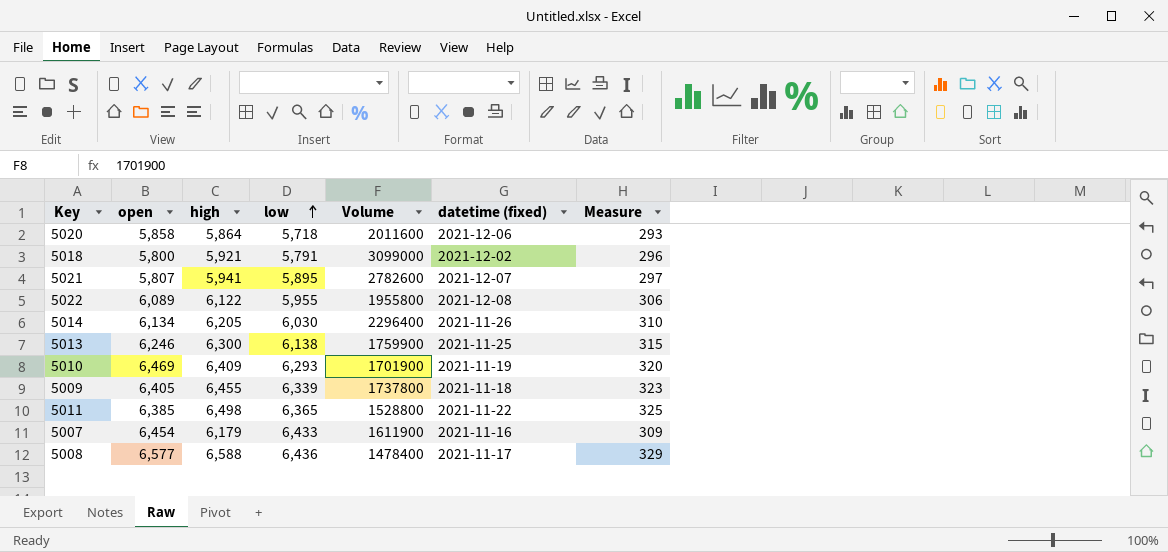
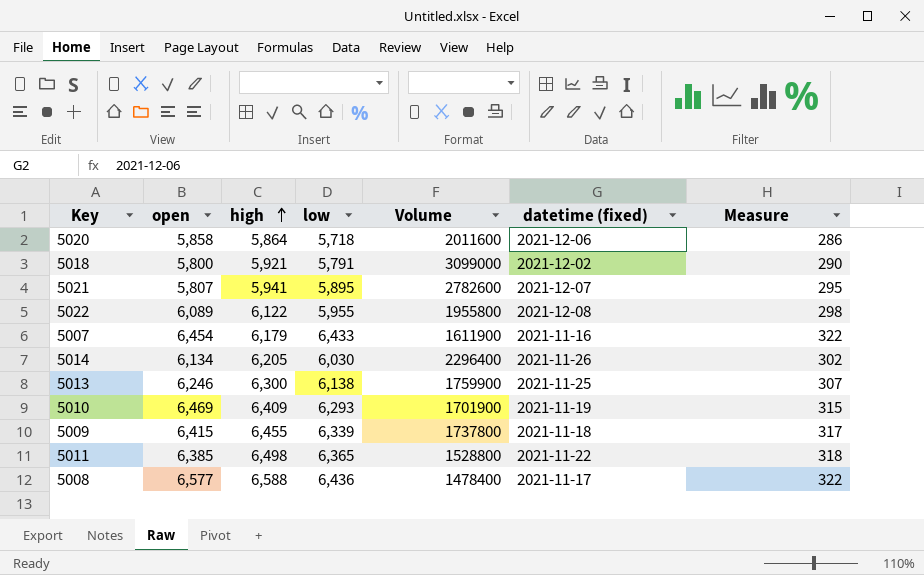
row order: low ascending -> high ascending
column Measure | formula: [high] * 0.05 -> [low] * 0.05
5009 | open: 6,405 -> 6,415

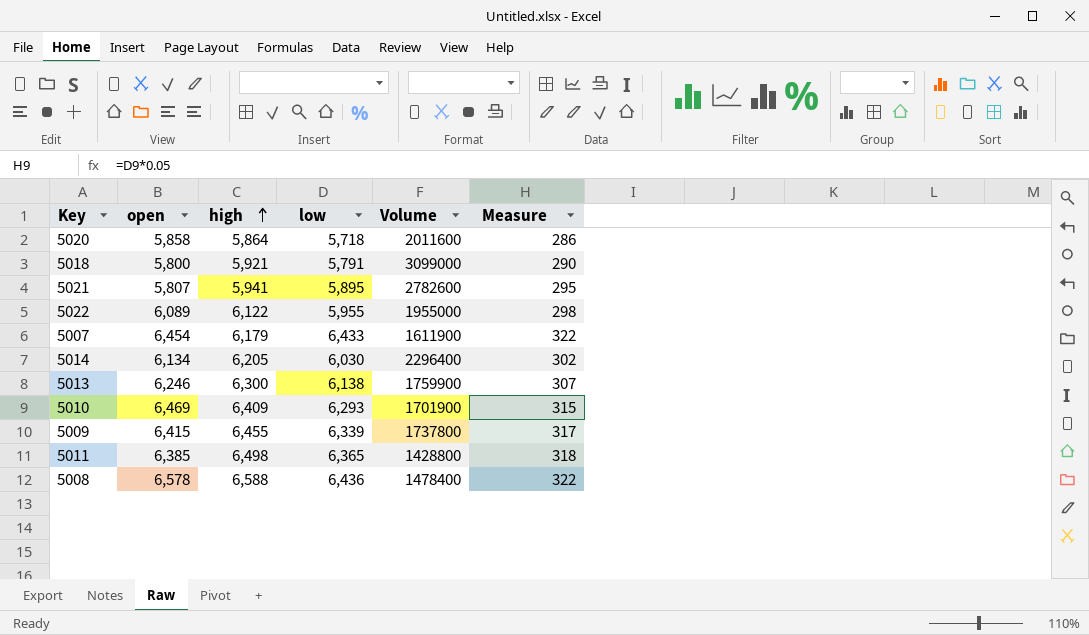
column datetime (fixed) | position: 6 -> none
5022 | Volume: 1955800 -> 1955000
5011 | Volume: 1528800 -> 1428800
5008 | open: 6,577 -> 6,578

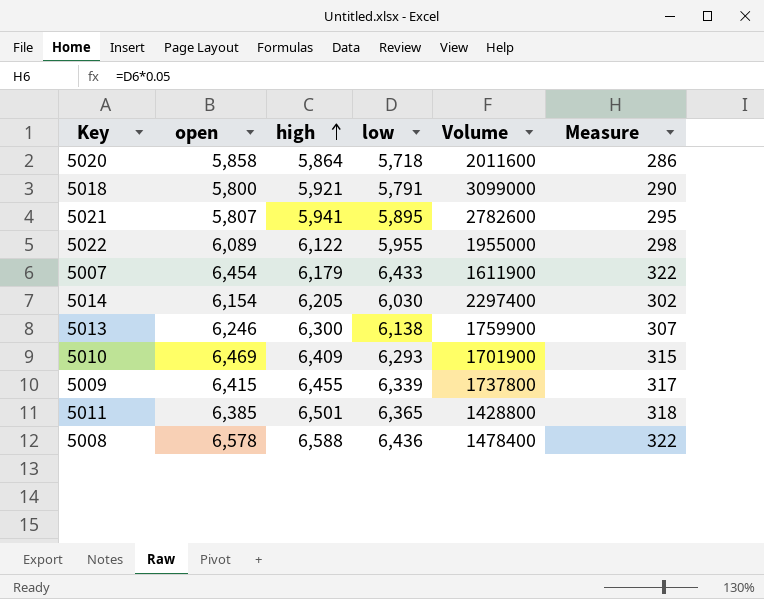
5014 | open: 6,134 -> 6,154
5014 | Volume: 2296400 -> 2297400
5011 | high: 6,498 -> 6,501

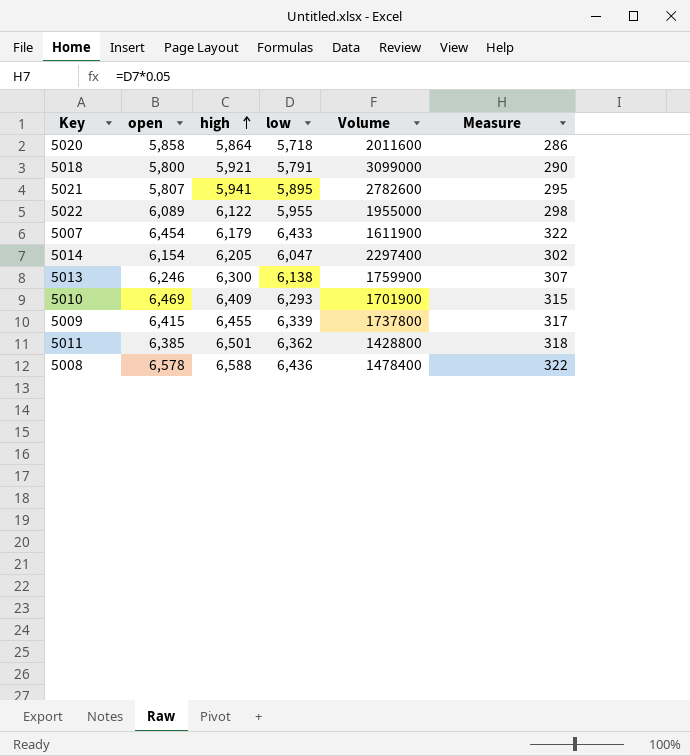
5014 | low: 6,030 -> 6,047
5011 | low: 6,365 -> 6,362

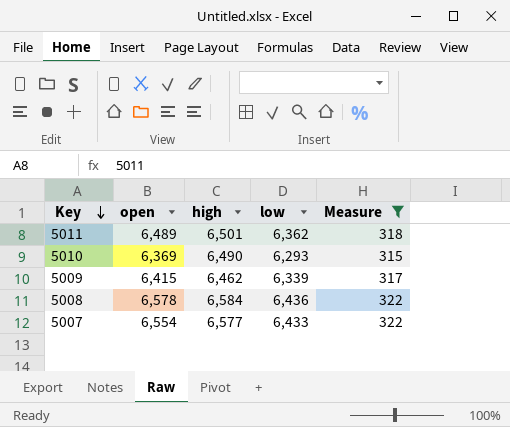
filter: none -> Measure >= 315
row order: high ascending -> Key descending
column Volume | position: 5 -> none
5011 | open: 6,385 -> 6,489
5010 | open: 6,469 -> 6,369
5010 | high: 6,409 -> 6,490
5009 | high: 6,455 -> 6,462
5008 | high: 6,588 -> 6,584
5007 | open: 6,454 -> 6,554
5007 | high: 6,179 -> 6,577

